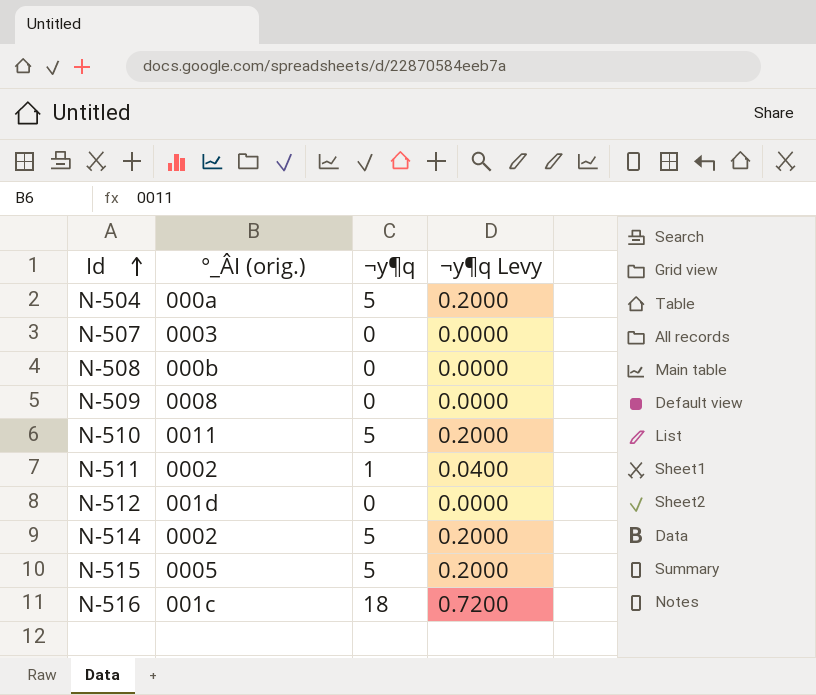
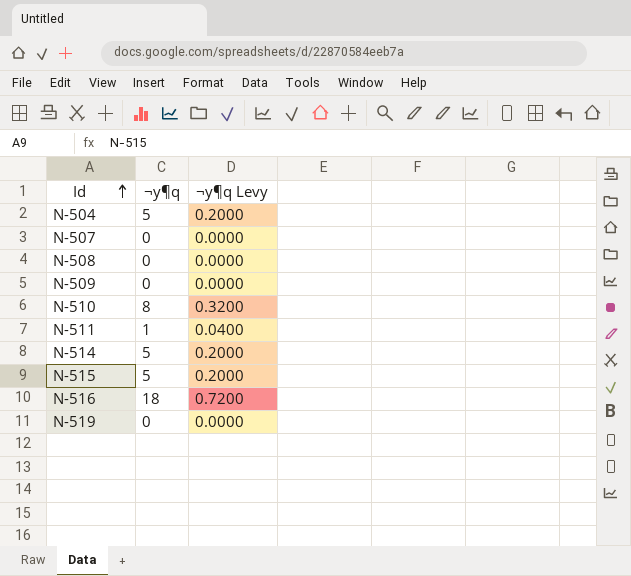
column °_ÂI (orig.) | position: 2 -> none
row N-512: 001d | 0 | 0.0000 -> none
N-510 | ¬y¶q: 5 -> 8
N-510 | ¬y¶q Levy: 0.2000 -> 0.3200
row N-519: none -> 0 | 0.0000

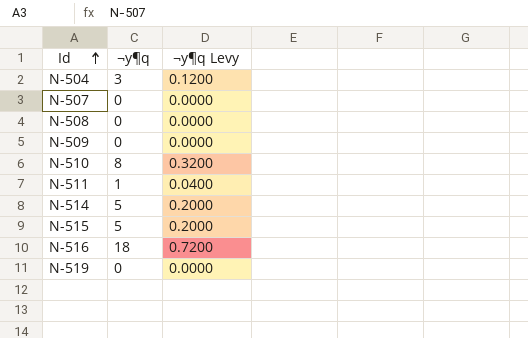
N-504 | ¬y¶q: 5 -> 3
N-504 | ¬y¶q Levy: 0.2000 -> 0.1200

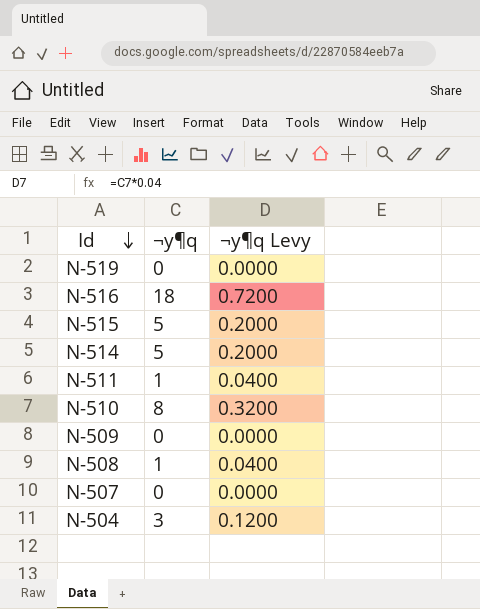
row order: Id ascending -> Id descending
N-508 | ¬y¶q: 0 -> 1
N-508 | ¬y¶q Levy: 0.0000 -> 0.0400

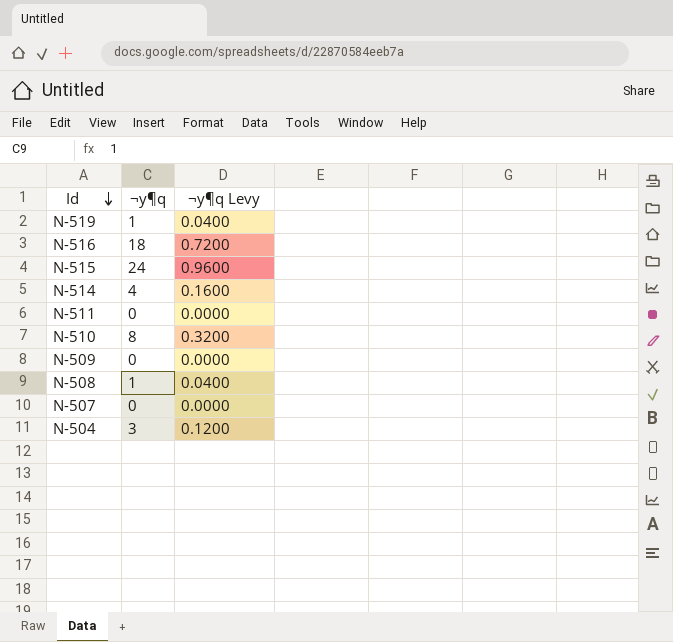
N-519 | ¬y¶q: 0 -> 1
N-519 | ¬y¶q Levy: 0.0000 -> 0.0400
N-515 | ¬y¶q: 5 -> 24
N-515 | ¬y¶q Levy: 0.2000 -> 0.9600
N-514 | ¬y¶q: 5 -> 4
N-514 | ¬y¶q Levy: 0.2000 -> 0.1600
N-511 | ¬y¶q: 1 -> 0
N-511 | ¬y¶q Levy: 0.0400 -> 0.0000

